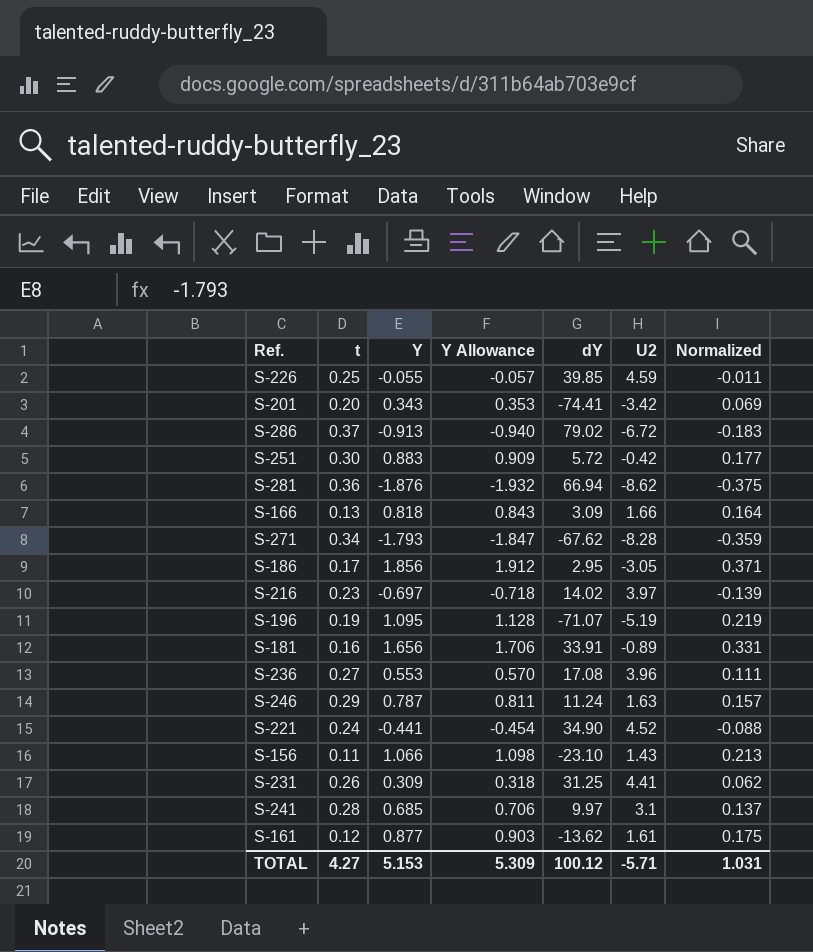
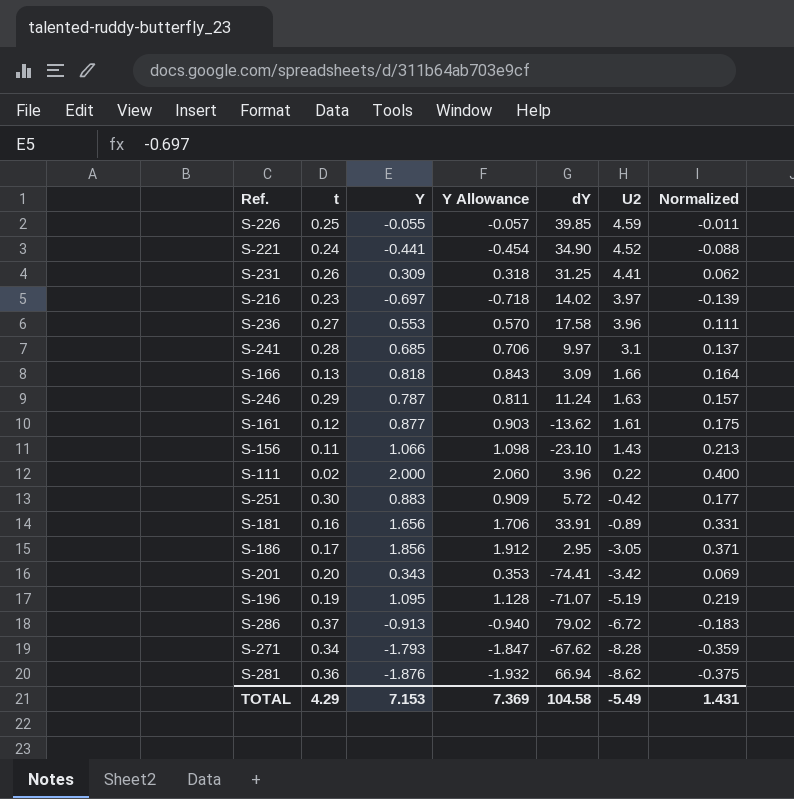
row order: none -> U2 descending
S-236 | dY: 17.08 -> 17.58
row S-111: none -> 0.02 | 2.000 | 2.060 | 3.96 | 0.22 | 0.400
TOTAL | t: 4.27 -> 4.29
TOTAL | Y: 5.153 -> 7.153
TOTAL | Y Allowance: 5.309 -> 7.369
TOTAL | dY: 100.12 -> 104.58
TOTAL | U2: -5.71 -> -5.49
TOTAL | Normalized: 1.031 -> 1.431

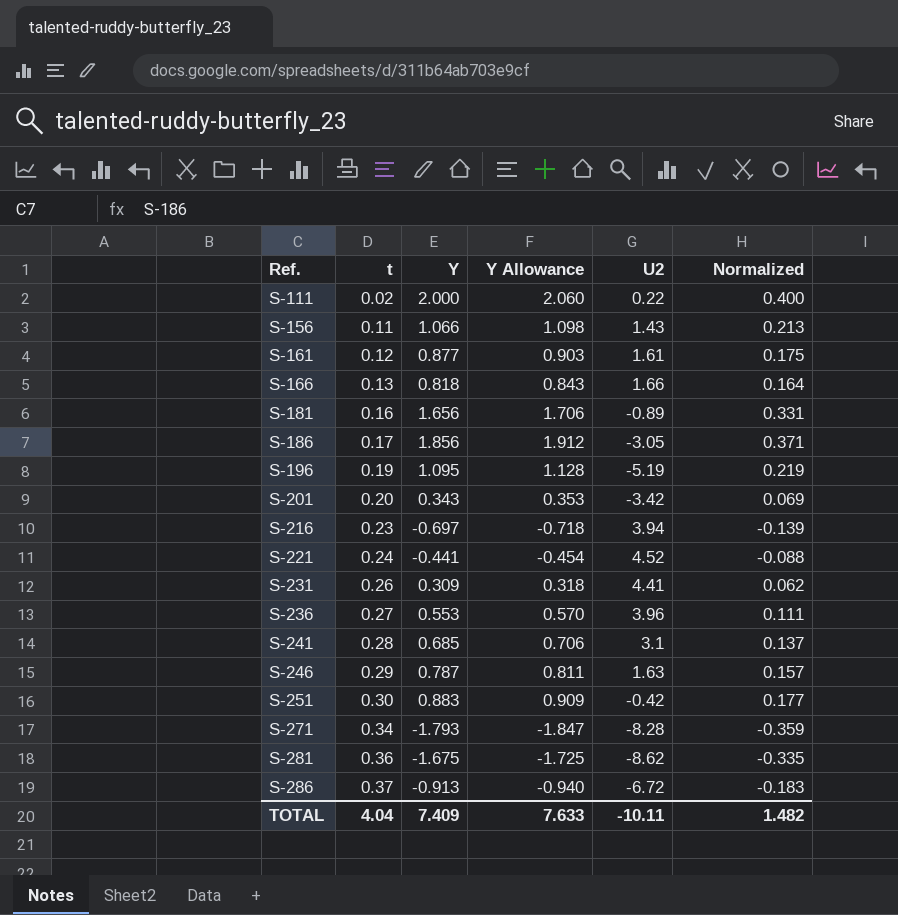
row order: U2 descending -> Ref. ascending
column dY | position: 5 -> none
row S-226: 0.25 | -0.055 | -0.057 | 39.85 | 4.59 | -0.011 -> none
S-216 | U2: 3.97 -> 3.94
S-281 | Y: -1.876 -> -1.675
S-281 | Y Allowance: -1.932 -> -1.725
S-281 | Normalized: -0.375 -> -0.335
TOTAL | t: 4.29 -> 4.04
TOTAL | Y: 7.153 -> 7.409
TOTAL | Y Allowance: 7.369 -> 7.633
TOTAL | U2: -5.49 -> -10.11
TOTAL | Normalized: 1.431 -> 1.482

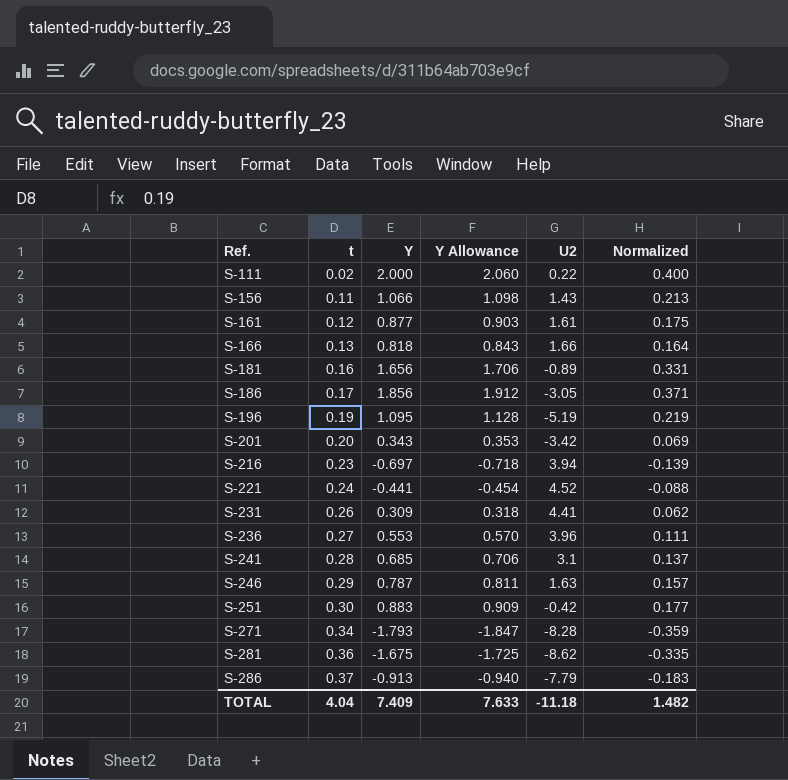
S-286 | U2: -6.72 -> -7.79
TOTAL | U2: -10.11 -> -11.18

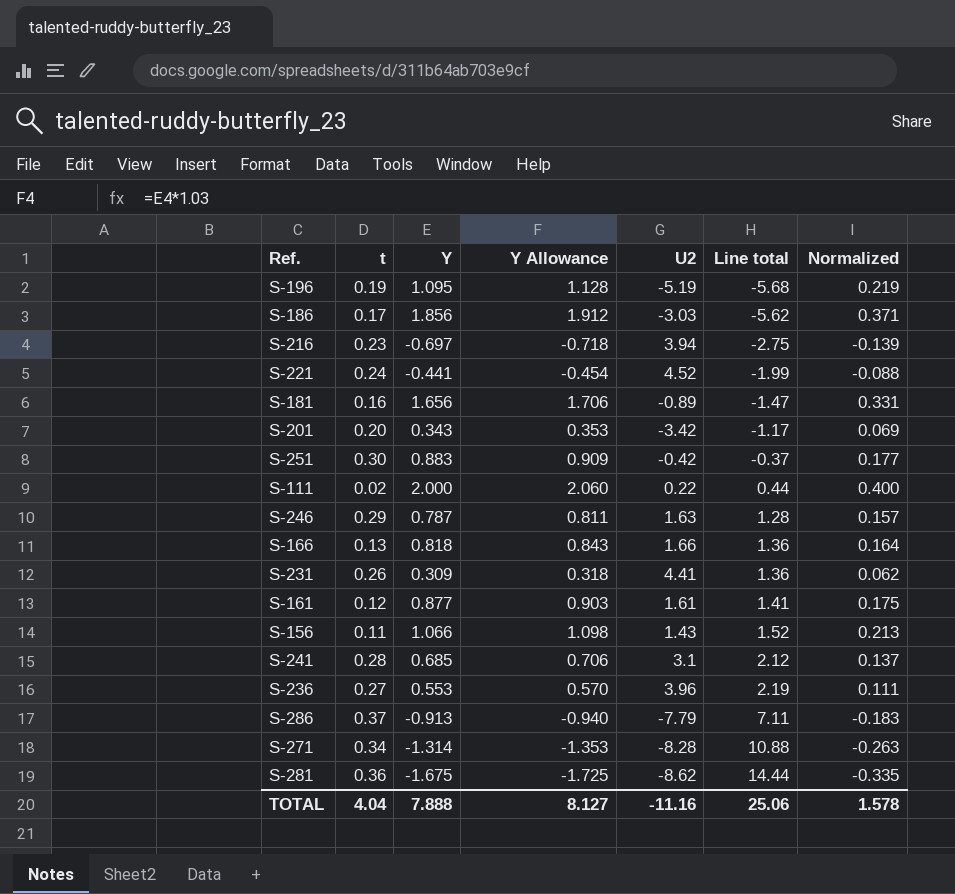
row order: Ref. ascending -> Line total ascending
column Line total | formula: none -> [Y] * [U2]
S-186 | U2: -3.05 -> -3.03
S-271 | Y: -1.793 -> -1.314
S-271 | Y Allowance: -1.847 -> -1.353
S-271 | Normalized: -0.359 -> -0.263
TOTAL | Y: 7.409 -> 7.888
TOTAL | Y Allowance: 7.633 -> 8.127
TOTAL | U2: -11.18 -> -11.16
TOTAL | Normalized: 1.482 -> 1.578

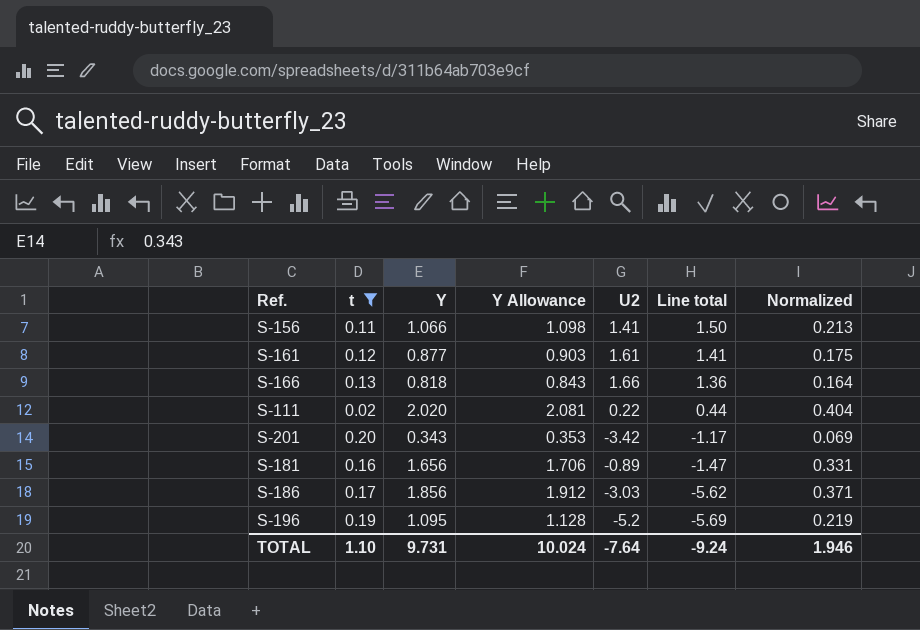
filter: none -> t <= 0.20
row order: Line total ascending -> Line total descending
S-156 | U2: 1.43 -> 1.41
S-156 | Line total: 1.52 -> 1.50
S-111 | Y: 2.000 -> 2.020
S-111 | Y Allowance: 2.060 -> 2.081
S-111 | Normalized: 0.400 -> 0.404
S-196 | U2: -5.19 -> -5.2
S-196 | Line total: -5.68 -> -5.69
TOTAL | t: 4.04 -> 1.10
TOTAL | Y: 7.888 -> 9.731
TOTAL | Y Allowance: 8.127 -> 10.024
TOTAL | U2: -11.16 -> -7.64
TOTAL | Line total: 25.06 -> -9.24
TOTAL | Normalized: 1.578 -> 1.946

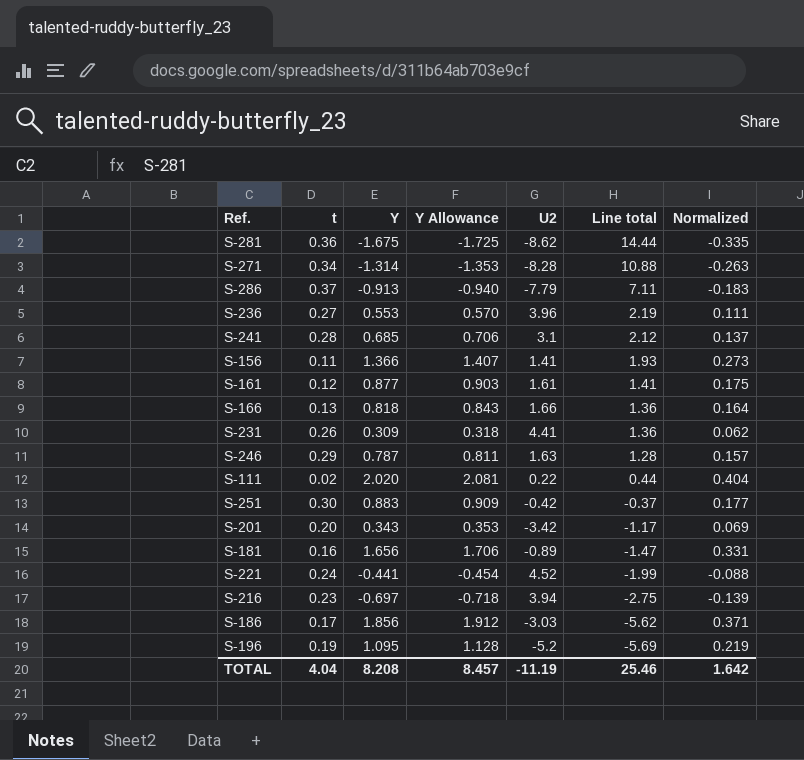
filter: t <= 0.20 -> none
S-156 | Y: 1.066 -> 1.366
S-156 | Y Allowance: 1.098 -> 1.407
S-156 | Line total: 1.50 -> 1.93
S-156 | Normalized: 0.213 -> 0.273
TOTAL | t: 1.10 -> 4.04
TOTAL | Y: 9.731 -> 8.208
TOTAL | Y Allowance: 10.024 -> 8.457
TOTAL | U2: -7.64 -> -11.19
TOTAL | Line total: -9.24 -> 25.46
TOTAL | Normalized: 1.946 -> 1.642

